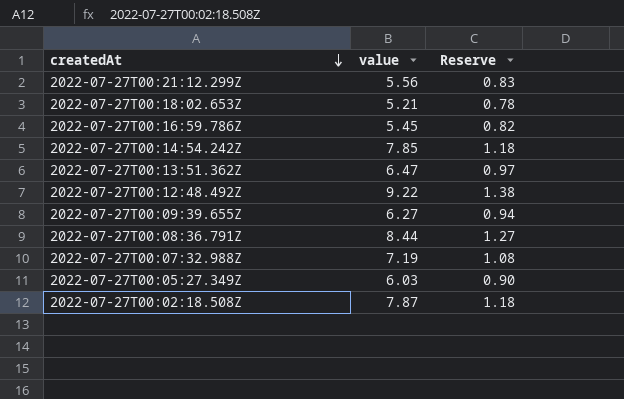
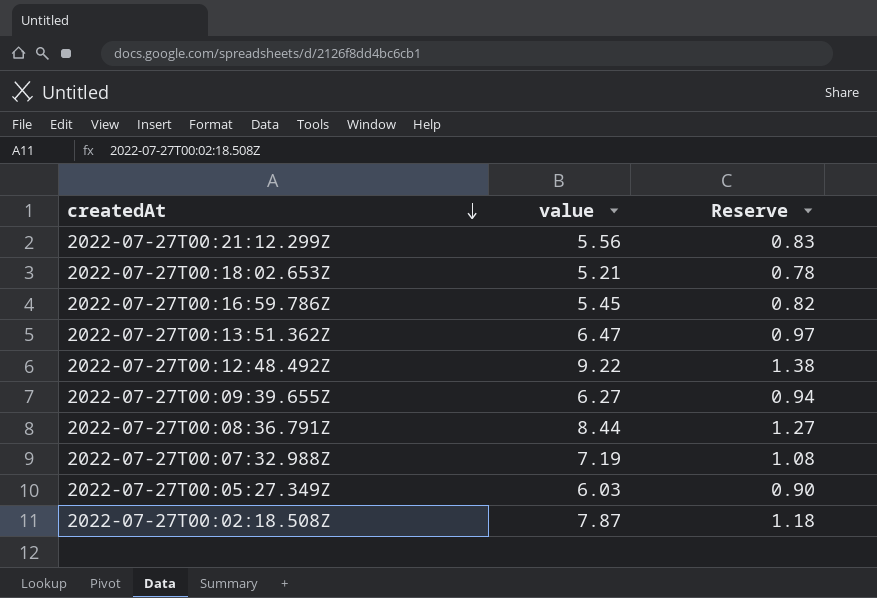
row 2022-07-27T00:14:54.242Z: 7.85 | 1.18 -> none

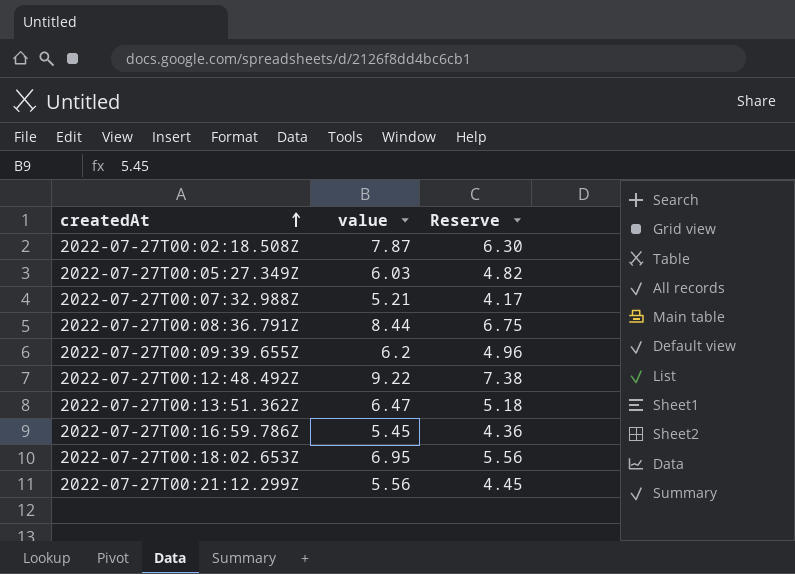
row order: createdAt descending -> createdAt ascending
column Reserve | formula: [value] * 0.15 -> [value] * 0.8
2022-07-27T00:07:32.988Z | value: 7.19 -> 5.21
2022-07-27T00:09:39.655Z | value: 6.27 -> 6.2
2022-07-27T00:18:02.653Z | value: 5.21 -> 6.95

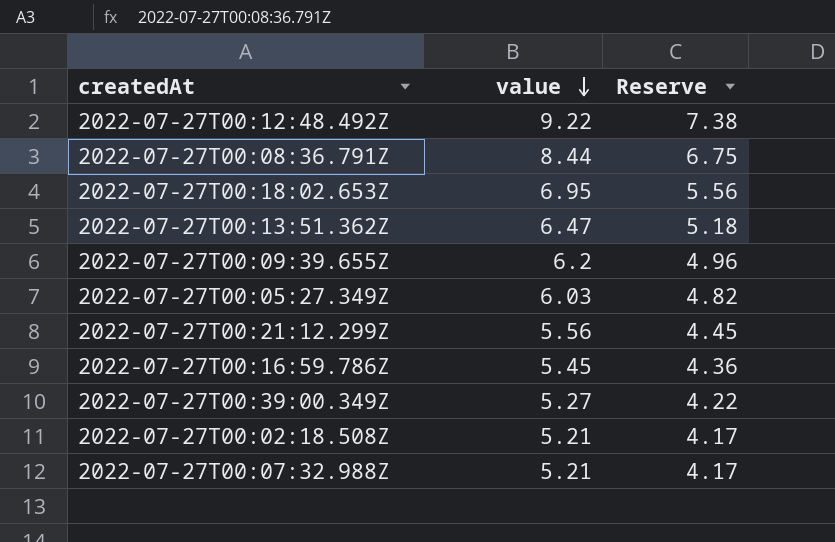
row order: createdAt ascending -> value descending
row 2022-07-27T00:39:00.349Z: none -> 5.27 | 4.22
2022-07-27T00:02:18.508Z | value: 7.87 -> 5.21
2022-07-27T00:02:18.508Z | Reserve: 6.30 -> 4.17

